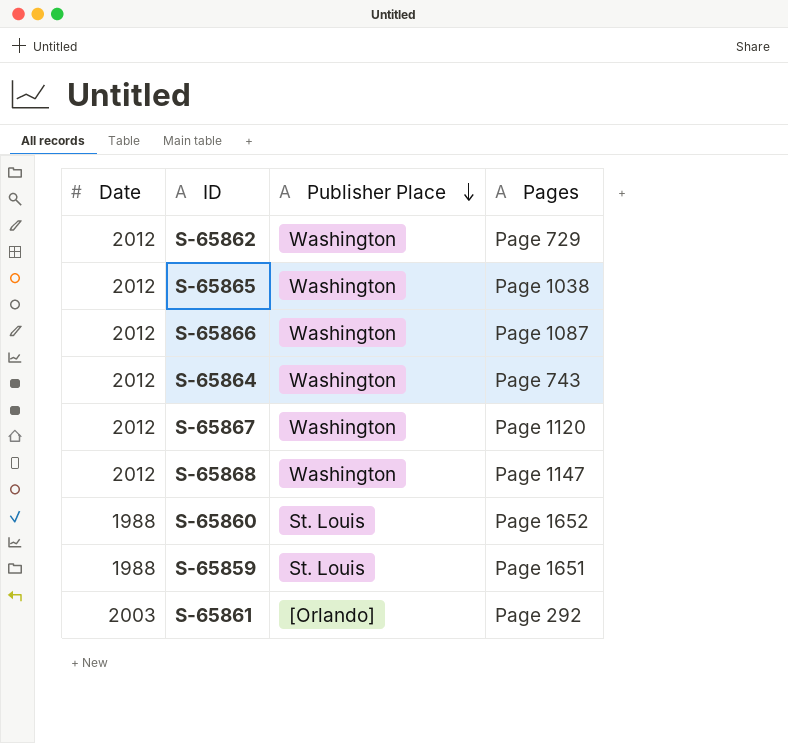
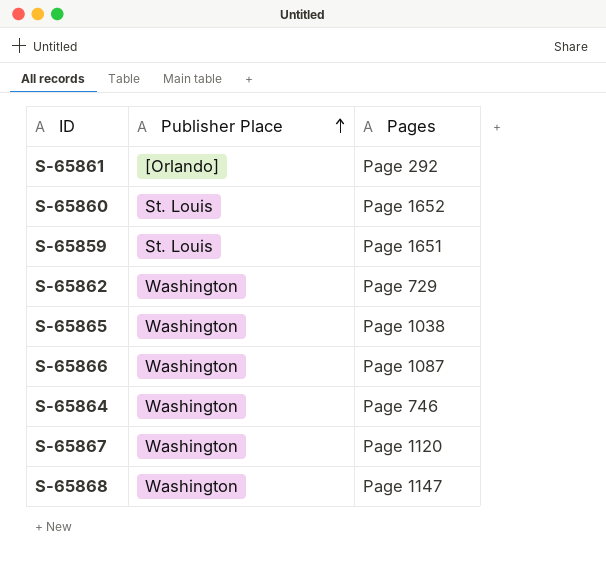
row order: Publisher Place descending -> Publisher Place ascending
column Date | position: 1 -> none
S-65864 | Pages: Page 743 -> Page 746

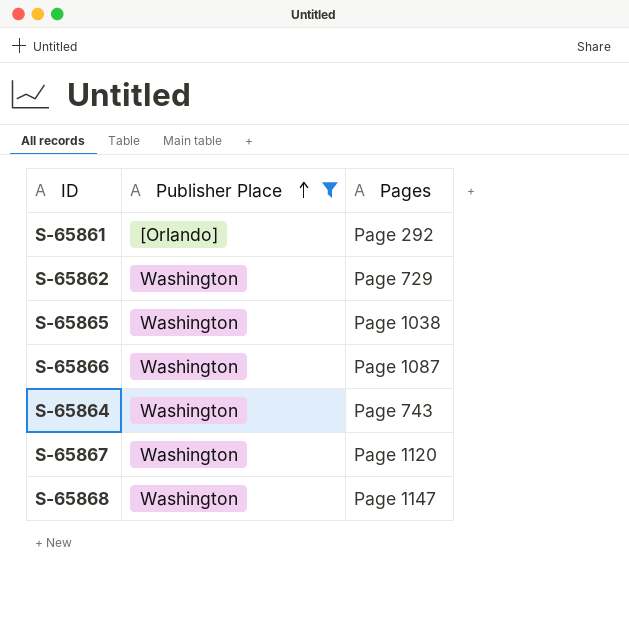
filter: none -> Publisher Place != St. Louis
S-65864 | Pages: Page 746 -> Page 743

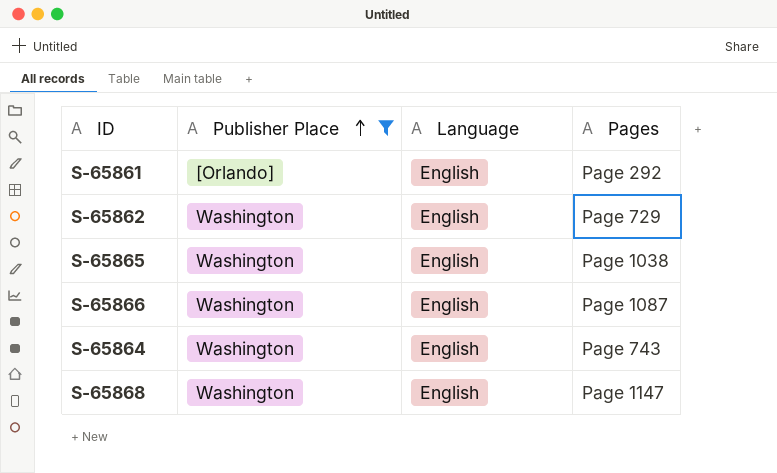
column Language | position: none -> 3
row S-65867: Washington | Page 1120 -> none

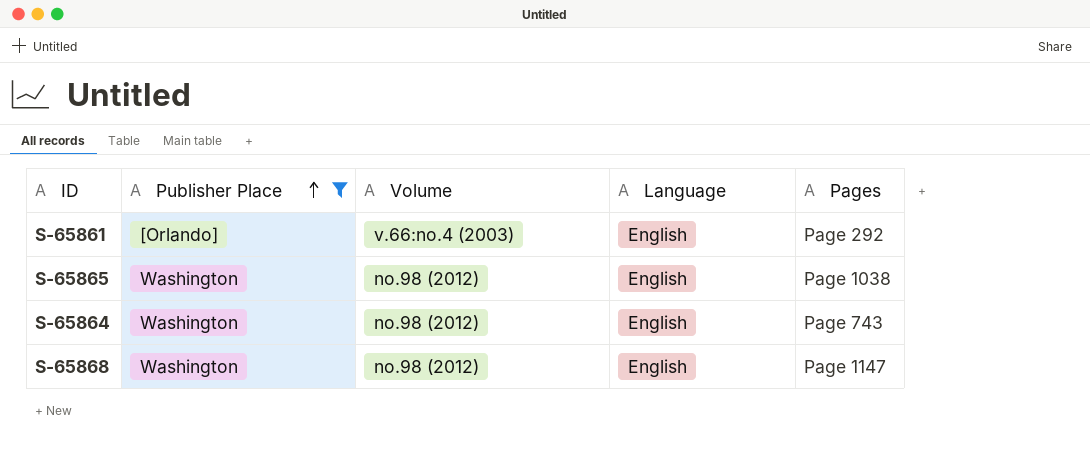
column Volume | position: none -> 3
row S-65862: Washington | English | Page 729 -> none
row S-65866: Washington | English | Page 1087 -> none

